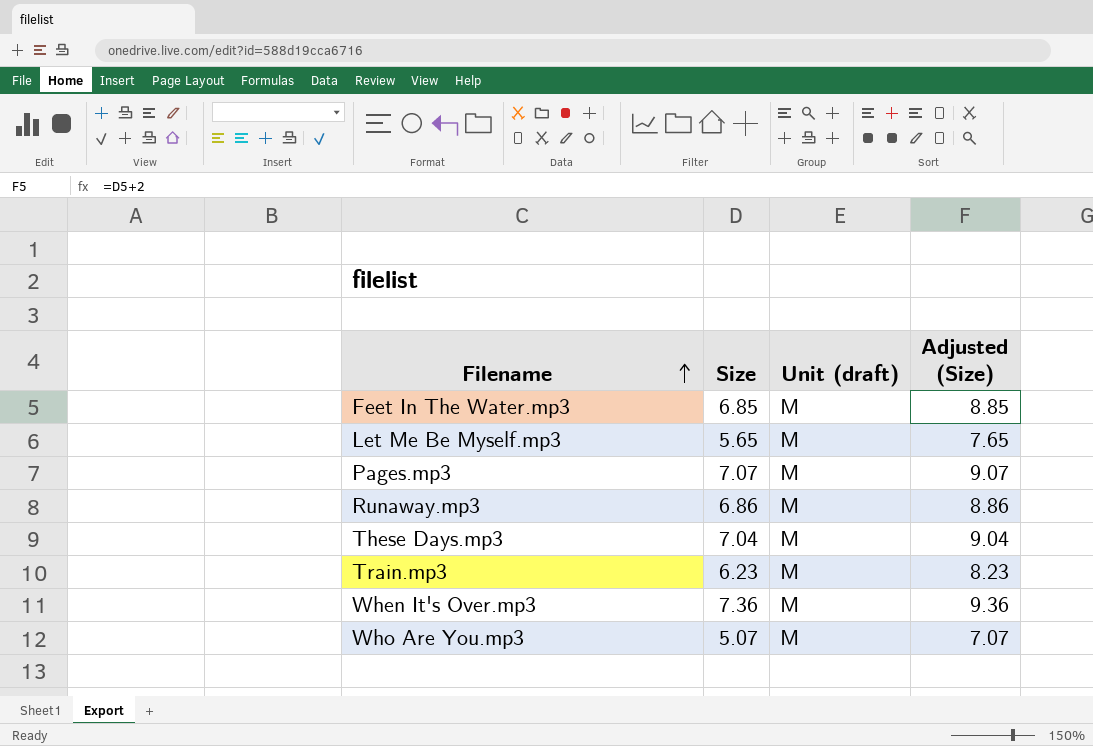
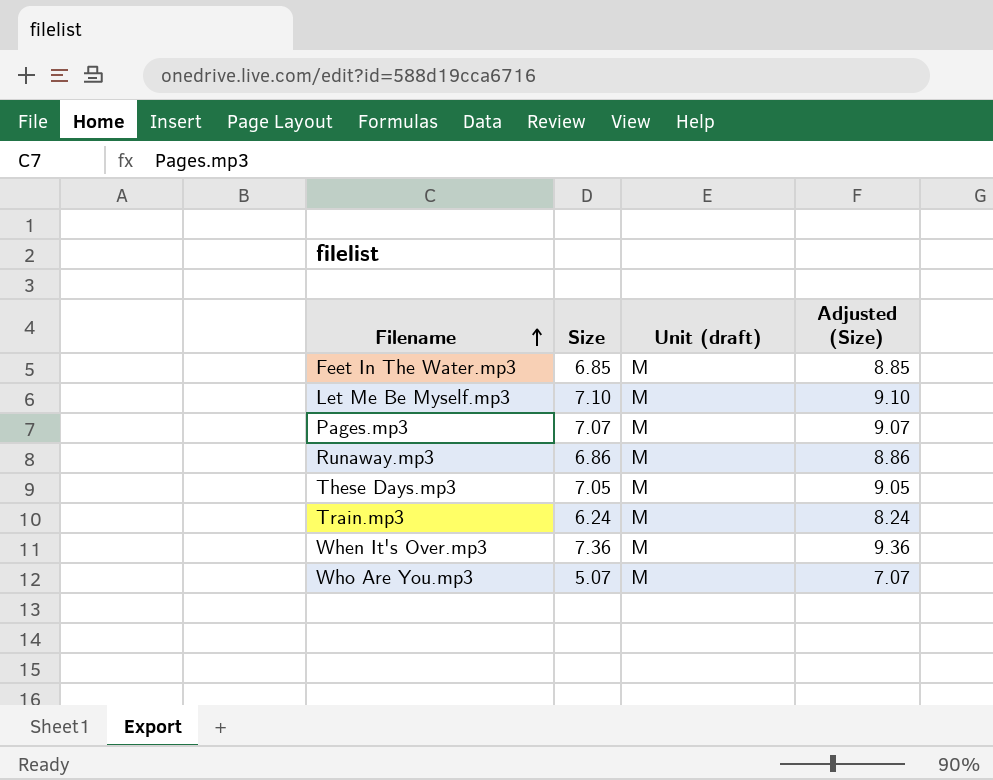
Let Me Be Myself.mp3 | Size: 5.65 -> 7.10
Let Me Be Myself.mp3 | Adjusted (Size): 7.65 -> 9.10
These Days.mp3 | Size: 7.04 -> 7.05
These Days.mp3 | Adjusted (Size): 9.04 -> 9.05
Train.mp3 | Size: 6.23 -> 6.24
Train.mp3 | Adjusted (Size): 8.23 -> 8.24

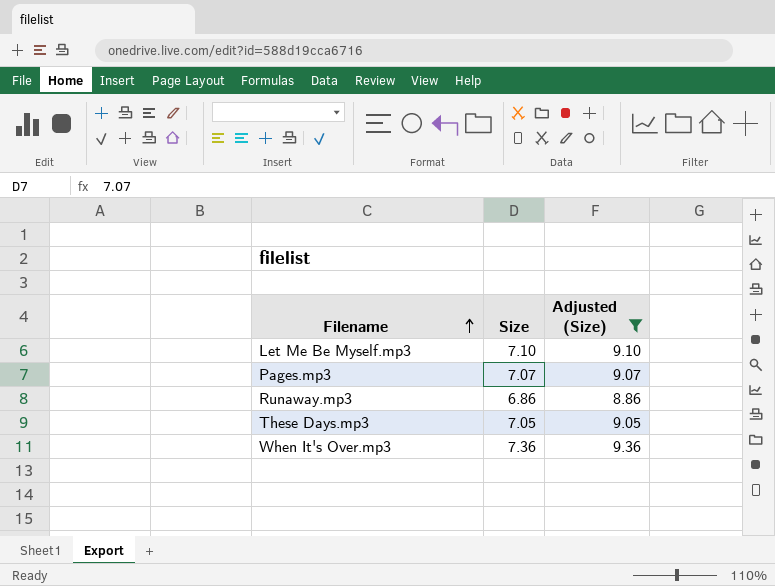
filter: none -> Adjusted (Size) >= 8.86
column Unit (draft) | position: 3 -> none

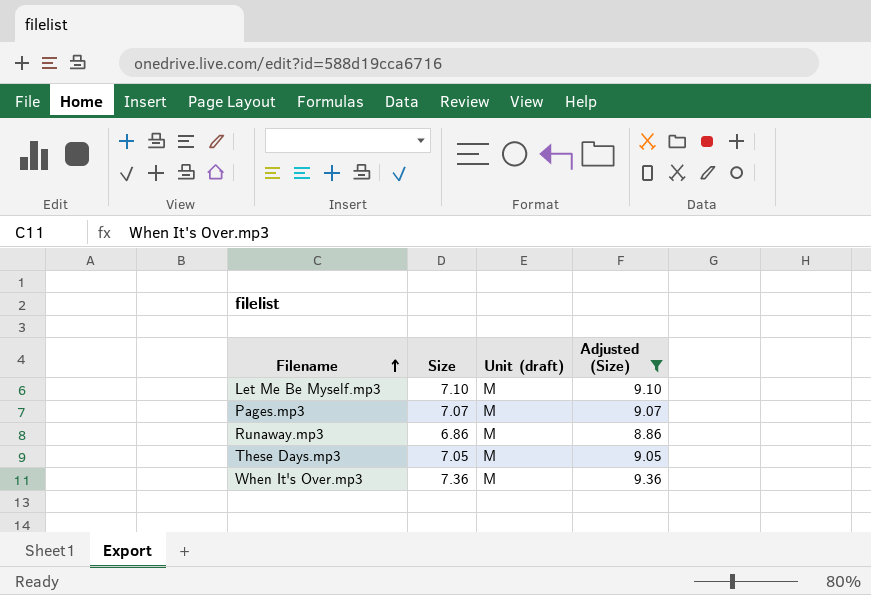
column Unit (draft) | position: none -> 3

